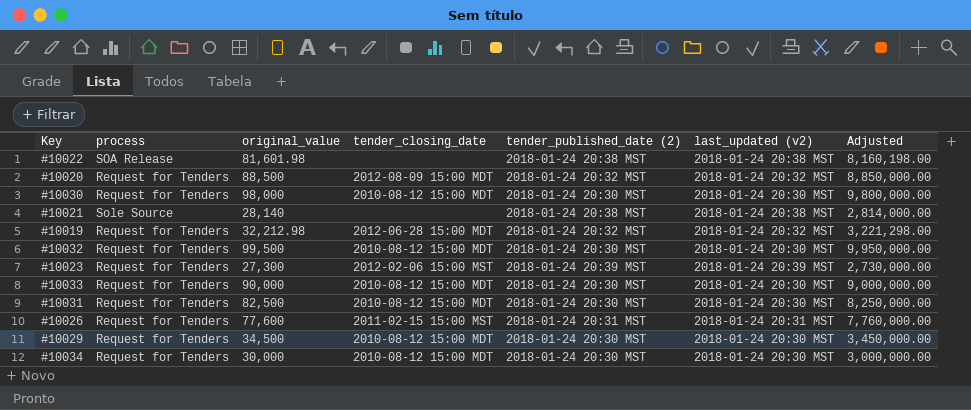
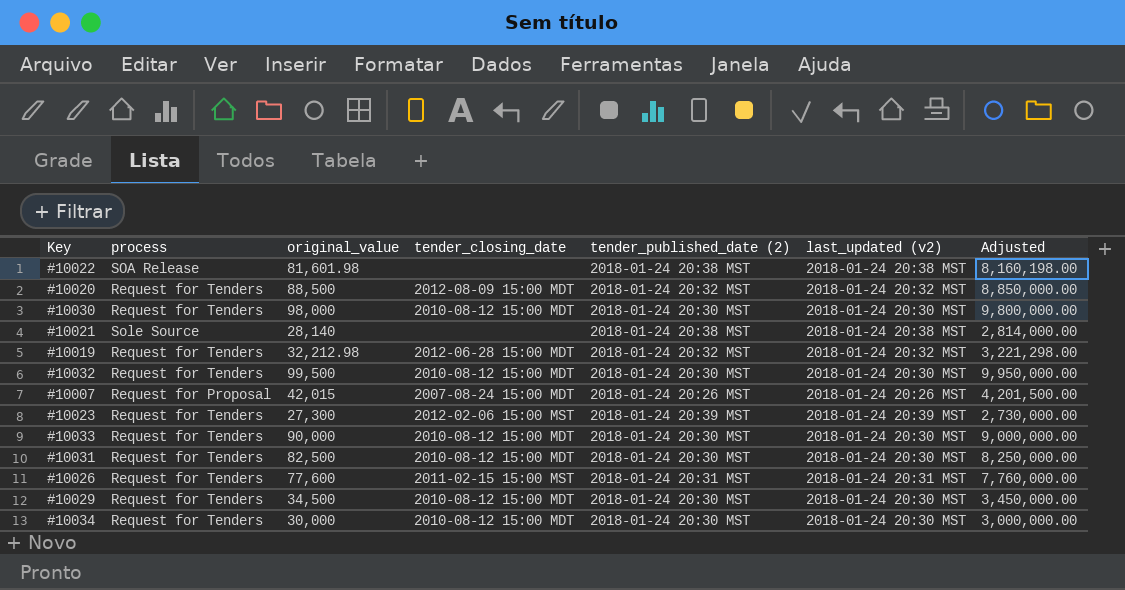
row #10007: none -> Request for Proposal | 42,015 | 2007-08-24 15:00 MDT | 2018-01-24 20:26 MST | 2018-01-24 20:26 MST | 4,201,500.00

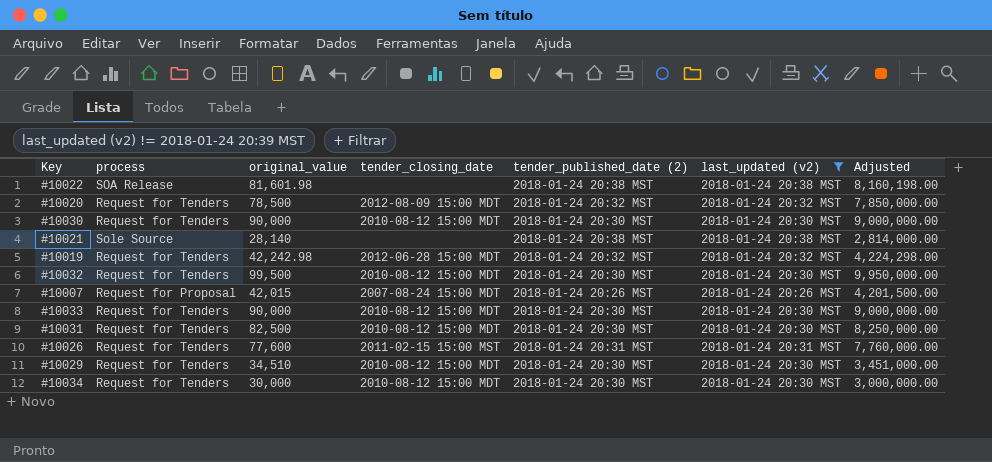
filter: none -> last_updated (v2) != 2018-01-24 20:39 MST
#10020 | original_value: 88,500 -> 78,500
#10020 | Adjusted: 8,850,000.00 -> 7,850,000.00
#10030 | original_value: 98,000 -> 90,000
#10030 | Adjusted: 9,800,000.00 -> 9,000,000.00
#10019 | original_value: 32,212.98 -> 42,242.98
#10019 | Adjusted: 3,221,298.00 -> 4,224,298.00
#10029 | original_value: 34,500 -> 34,510
#10029 | Adjusted: 3,450,000.00 -> 3,451,000.00

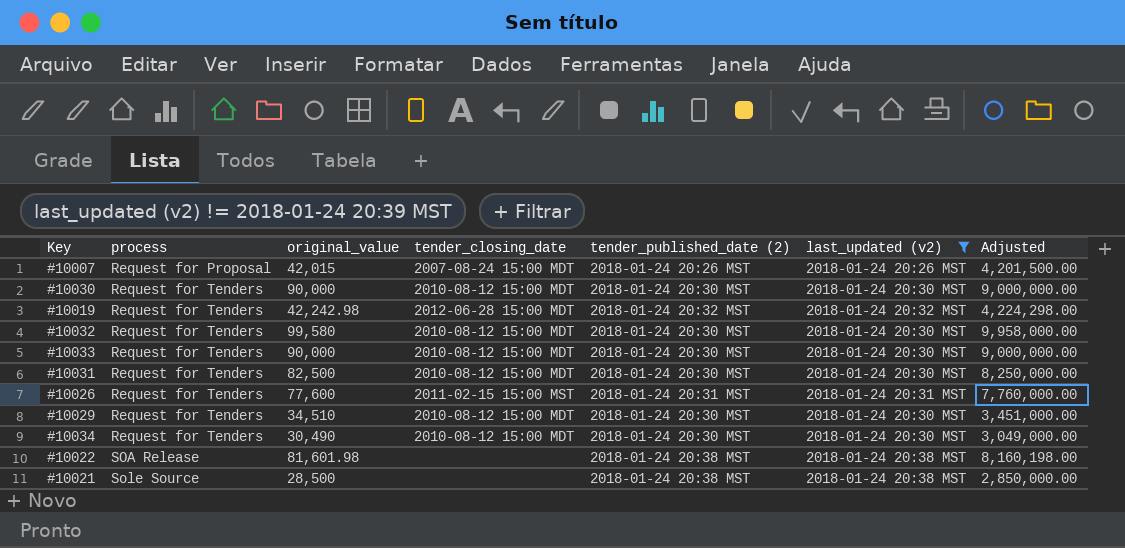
row order: none -> process ascending
row #10020: Request for Tenders | 78,500 | 2012-08-09 15:00 MDT | 2018-01-24 20:32 MST | 2018-01-24 20:32 MST | 7,850,000.00 -> none
#10032 | original_value: 99,500 -> 99,580
#10032 | Adjusted: 9,950,000.00 -> 9,958,000.00
#10034 | original_value: 30,000 -> 30,490
#10034 | Adjusted: 3,000,000.00 -> 3,049,000.00
#10021 | original_value: 28,140 -> 28,500
#10021 | Adjusted: 2,814,000.00 -> 2,850,000.00

